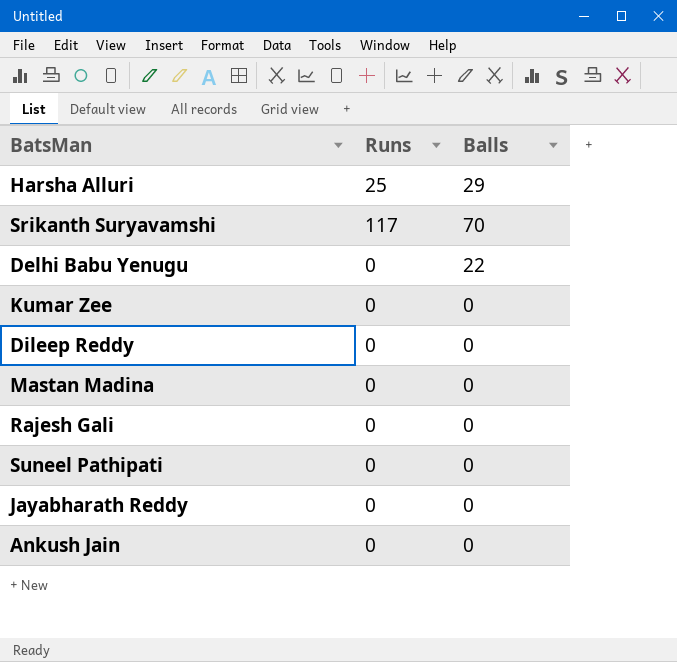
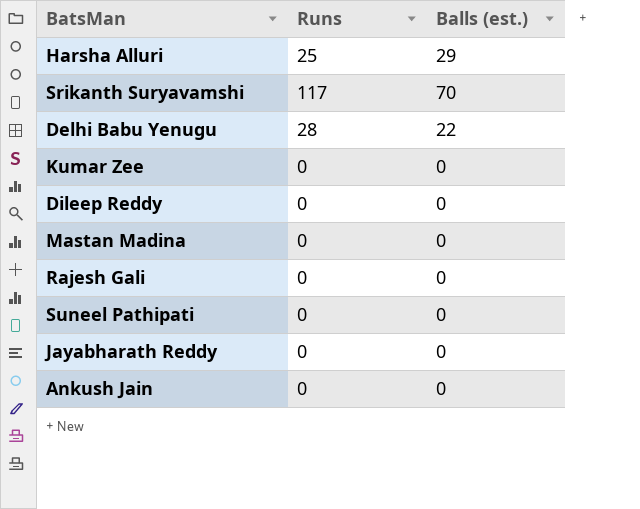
column name: Balls -> Balls (est.)
Delhi Babu Yenugu | Runs: 0 -> 28

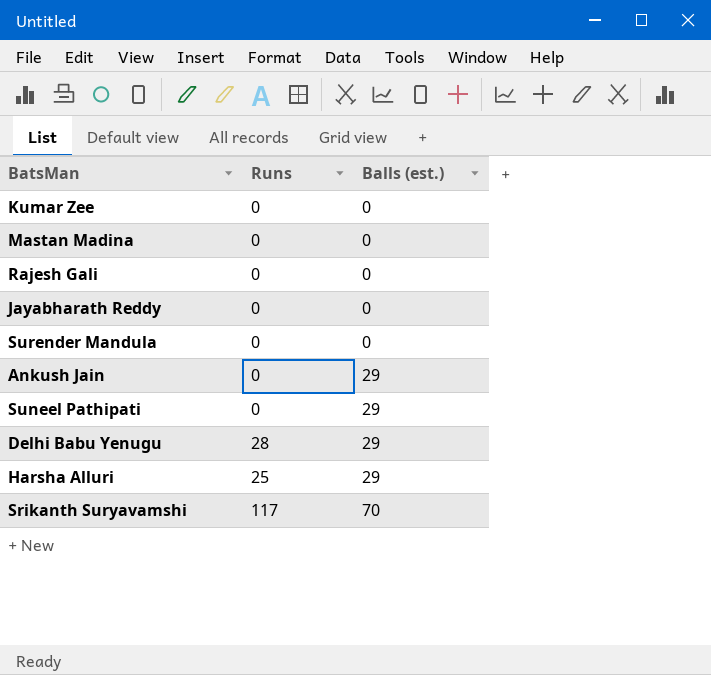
row order: none -> Balls (est.) ascending
row Dileep Reddy: 0 | 0 -> none
row Surender Mandula: none -> 0 | 0
Ankush Jain | Balls (est.): 0 -> 29
Suneel Pathipati | Balls (est.): 0 -> 29
Delhi Babu Yenugu | Balls (est.): 22 -> 29

